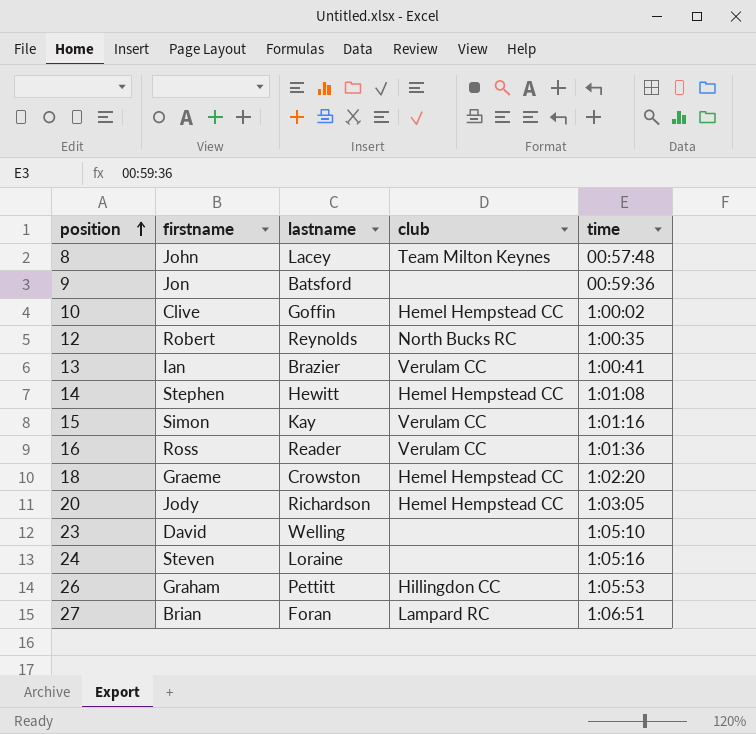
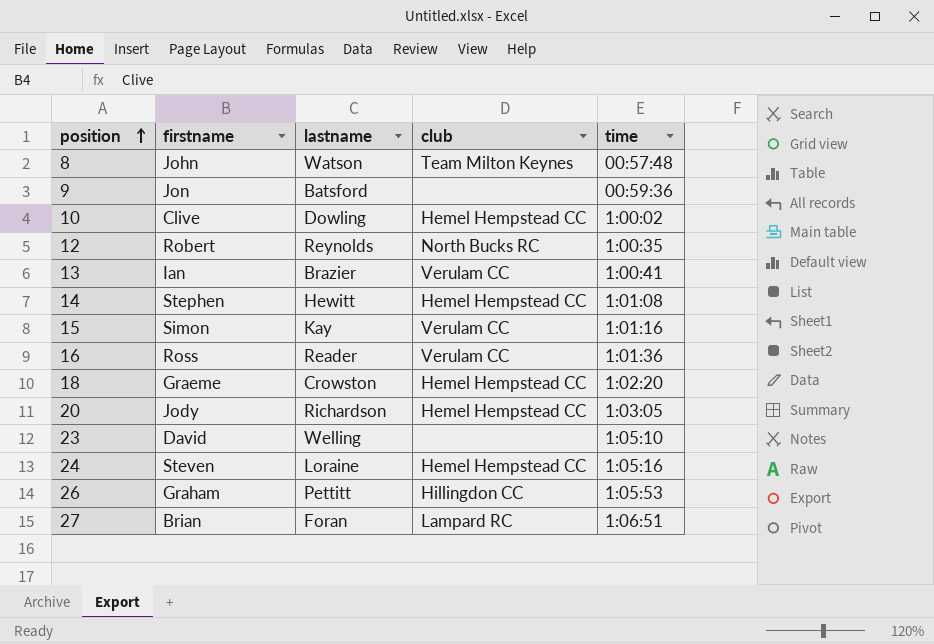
8 | lastname: Lacey -> Watson
10 | lastname: Goffin -> Dowling
24 | club: none -> Hemel Hempstead CC

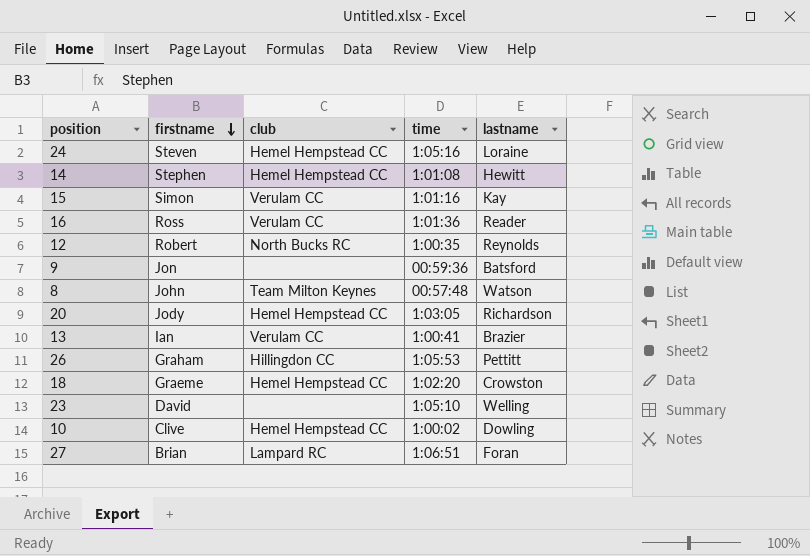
row order: position ascending -> firstname descending
column lastname | position: 3 -> 5

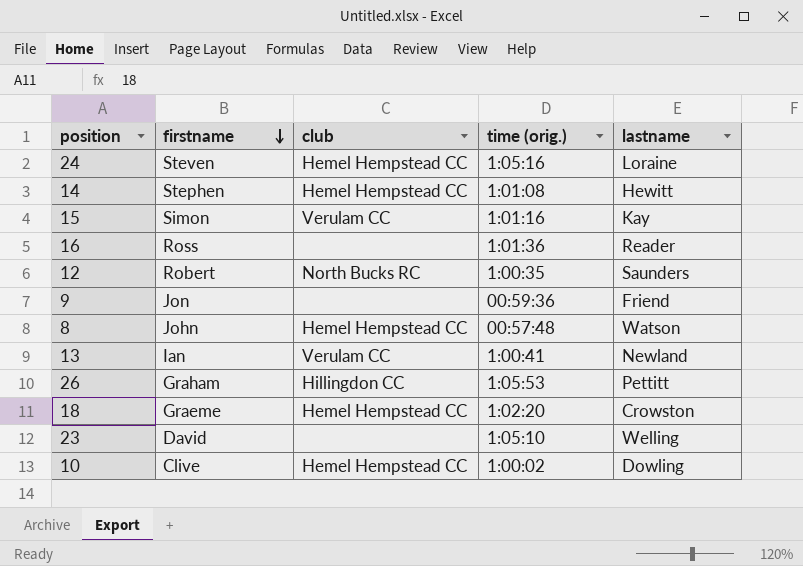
column name: time -> time (orig.)
row 20: Jody | Hemel Hempstead CC | 1:03:05 | Richardson -> none
row 27: Brian | Lampard RC | 1:06:51 | Foran -> none
16 | club: Verulam CC -> none
12 | lastname: Reynolds -> Saunders
9 | lastname: Batsford -> Friend
8 | club: Team Milton Keynes -> Hemel Hempstead CC
13 | lastname: Brazier -> Newland

